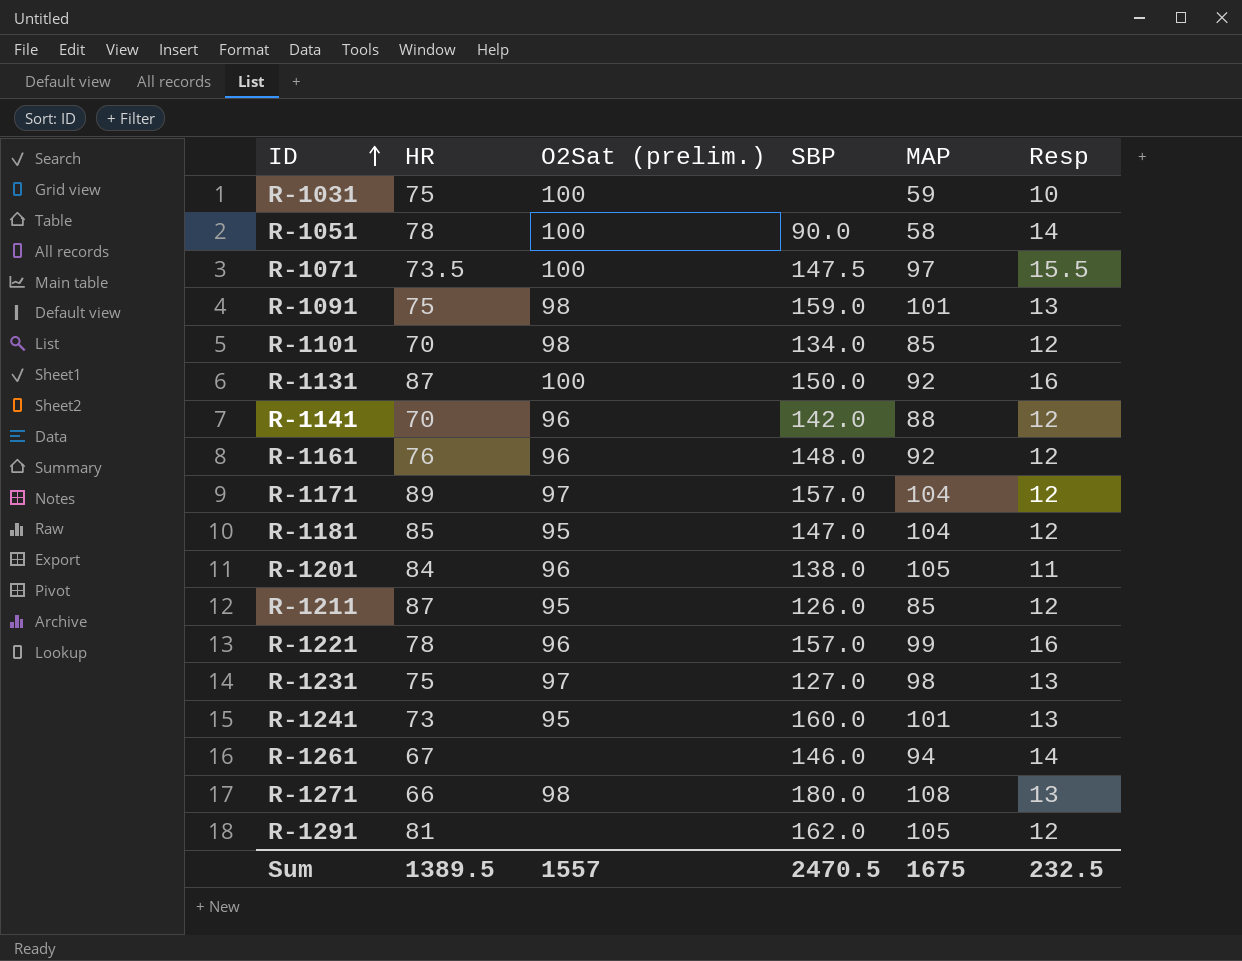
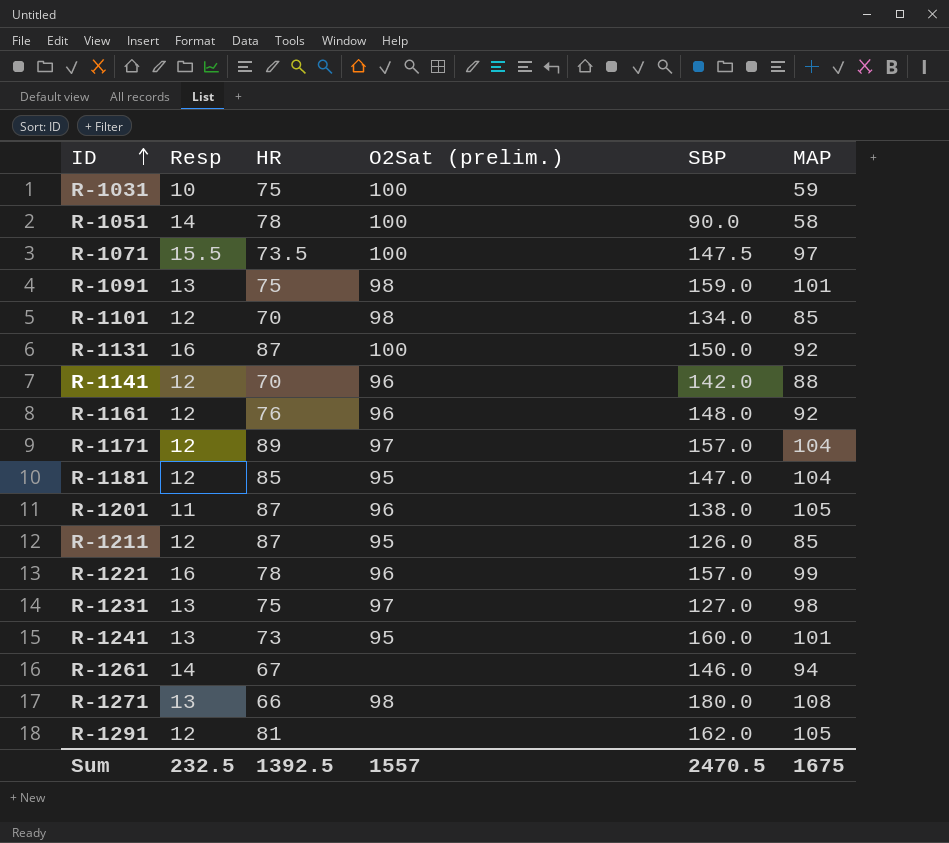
column Resp | position: 6 -> 2
R-1201 | HR: 84 -> 87
Sum | HR: 1389.5 -> 1392.5

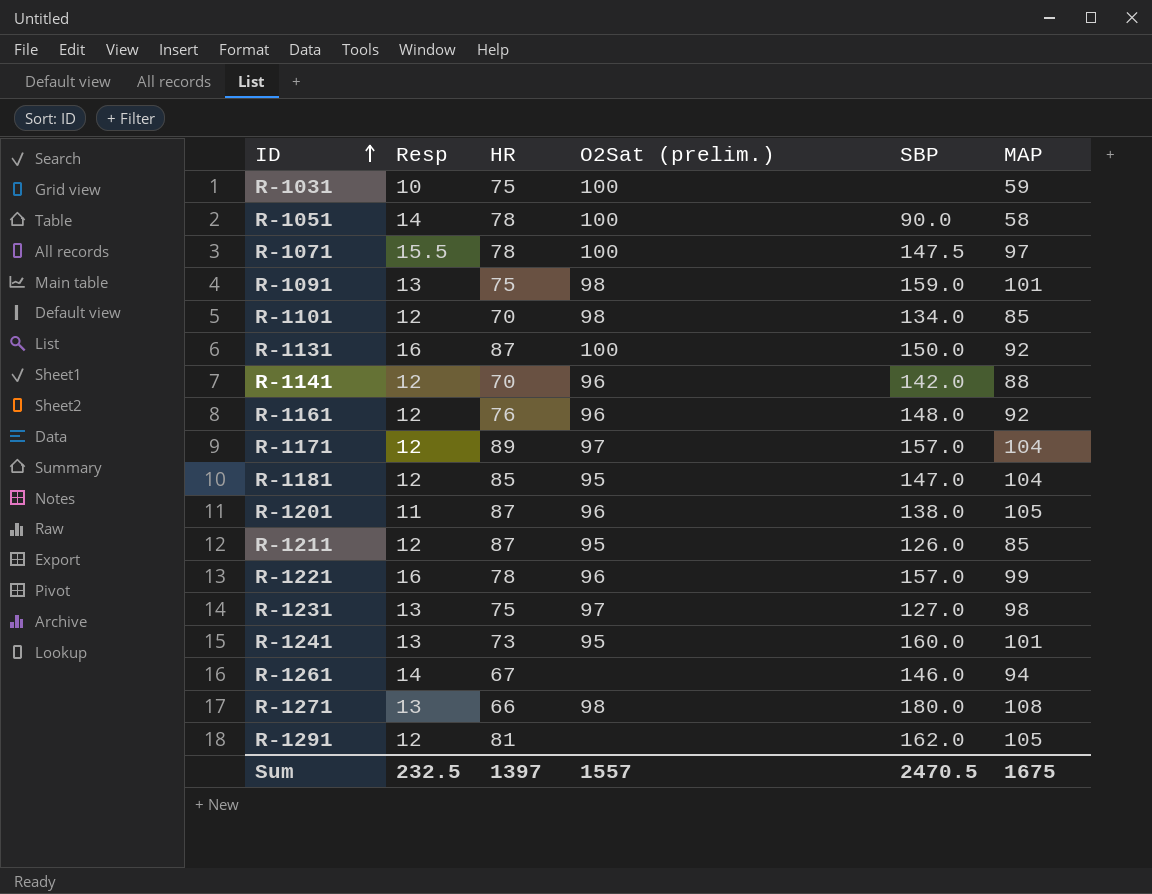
R-1071 | HR: 73.5 -> 78
Sum | HR: 1392.5 -> 1397

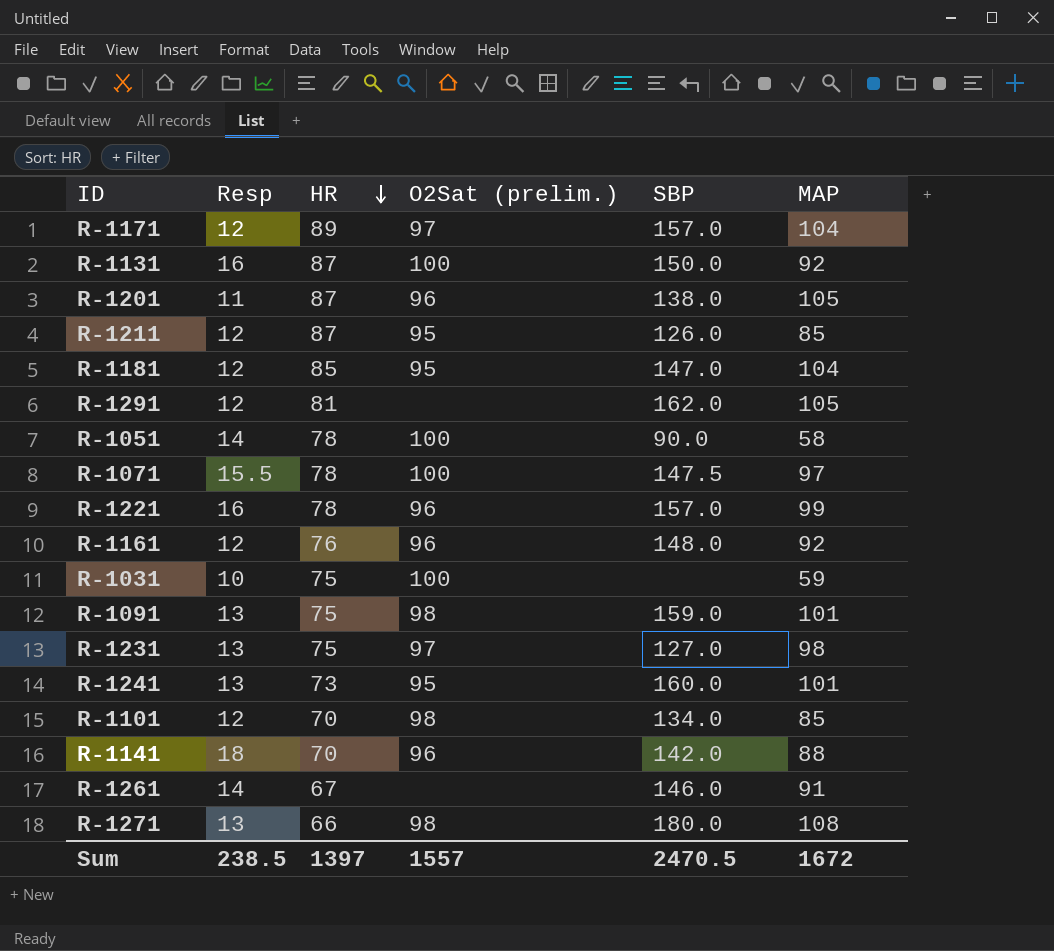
row order: ID ascending -> HR descending
R-1141 | Resp: 12 -> 18
R-1261 | MAP: 94 -> 91
Sum | Resp: 232.5 -> 238.5
Sum | MAP: 1675 -> 1672

